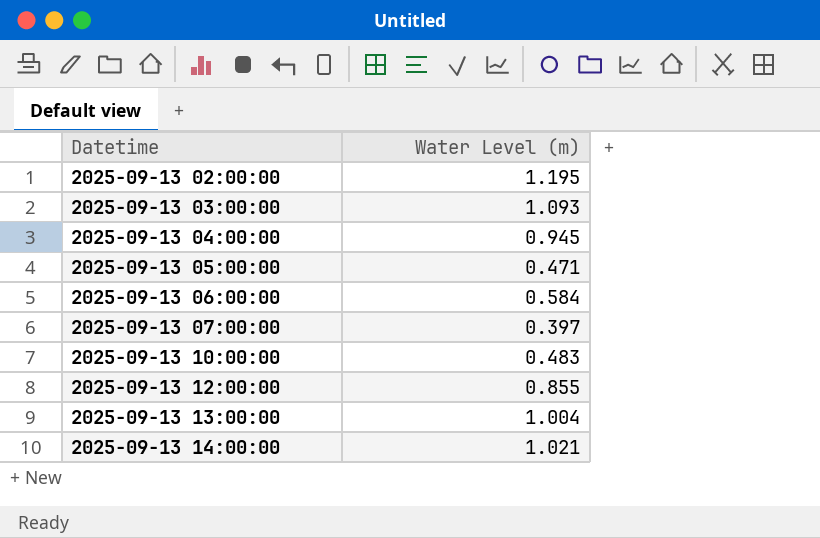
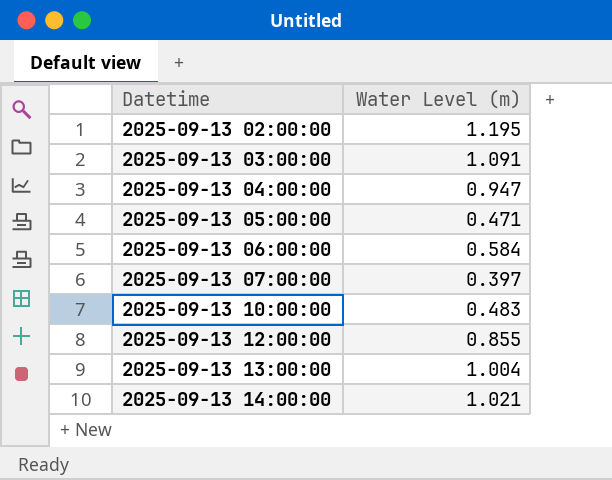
2025-09-13 03:00:00 | Water Level (m): 1.093 -> 1.091
2025-09-13 04:00:00 | Water Level (m): 0.945 -> 0.947

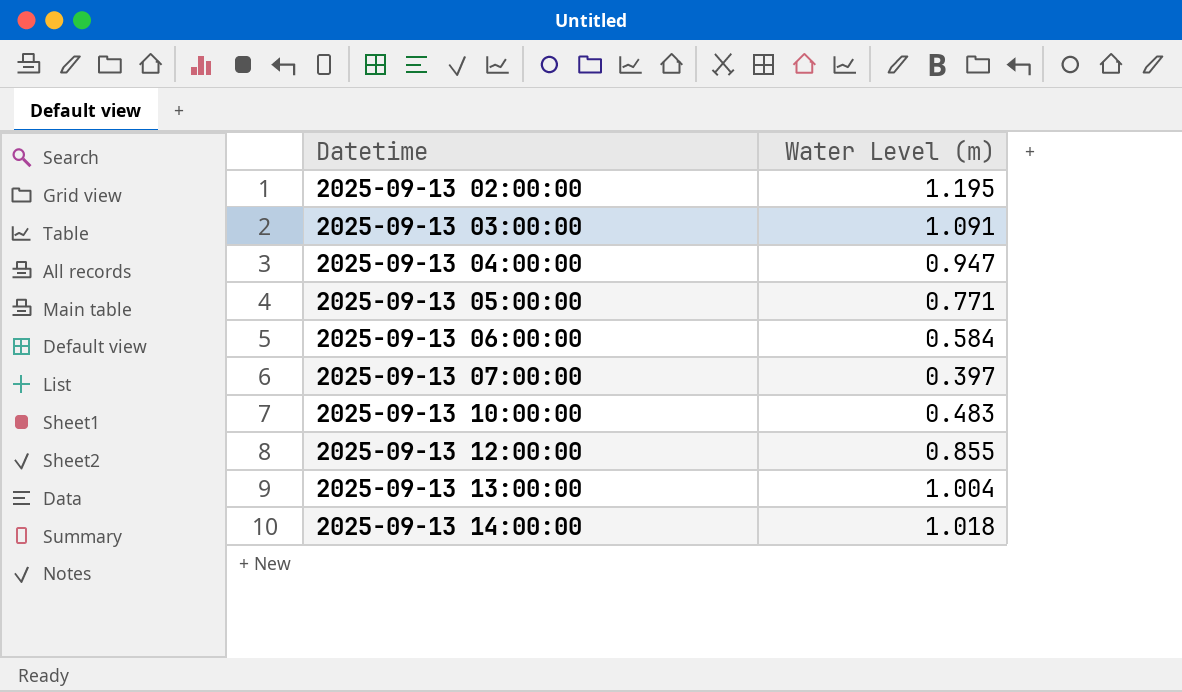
2025-09-13 05:00:00 | Water Level (m): 0.471 -> 0.771
2025-09-13 14:00:00 | Water Level (m): 1.021 -> 1.018

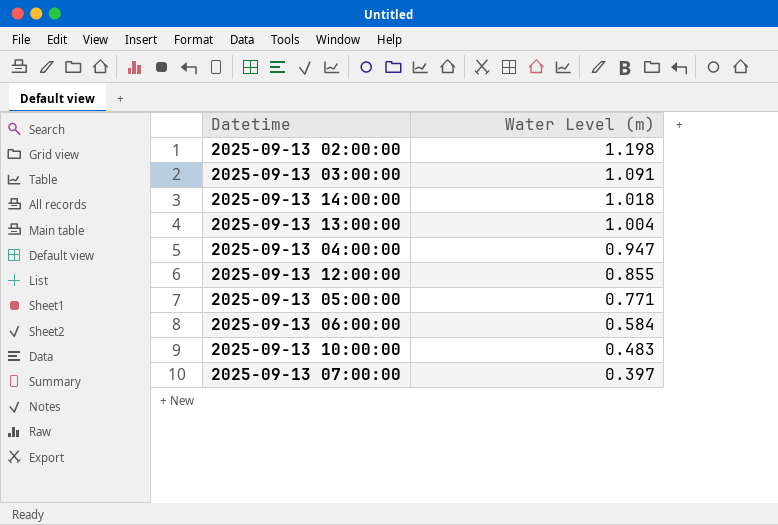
row order: Datetime ascending -> Water Level (m) descending
2025-09-13 02:00:00 | Water Level (m): 1.195 -> 1.198

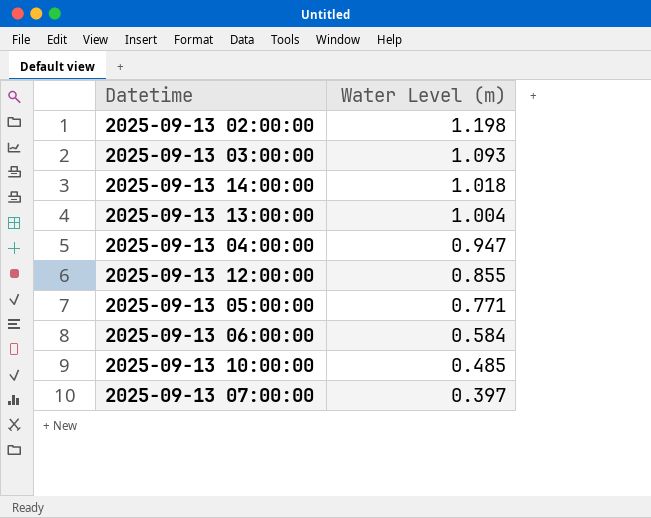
2025-09-13 03:00:00 | Water Level (m): 1.091 -> 1.093
2025-09-13 10:00:00 | Water Level (m): 0.483 -> 0.485

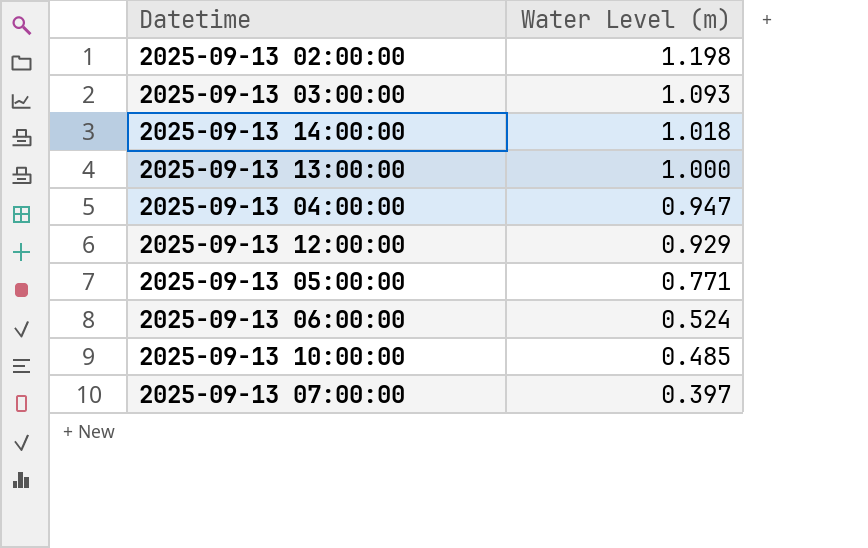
2025-09-13 13:00:00 | Water Level (m): 1.004 -> 1.000
2025-09-13 12:00:00 | Water Level (m): 0.855 -> 0.929
2025-09-13 06:00:00 | Water Level (m): 0.584 -> 0.524

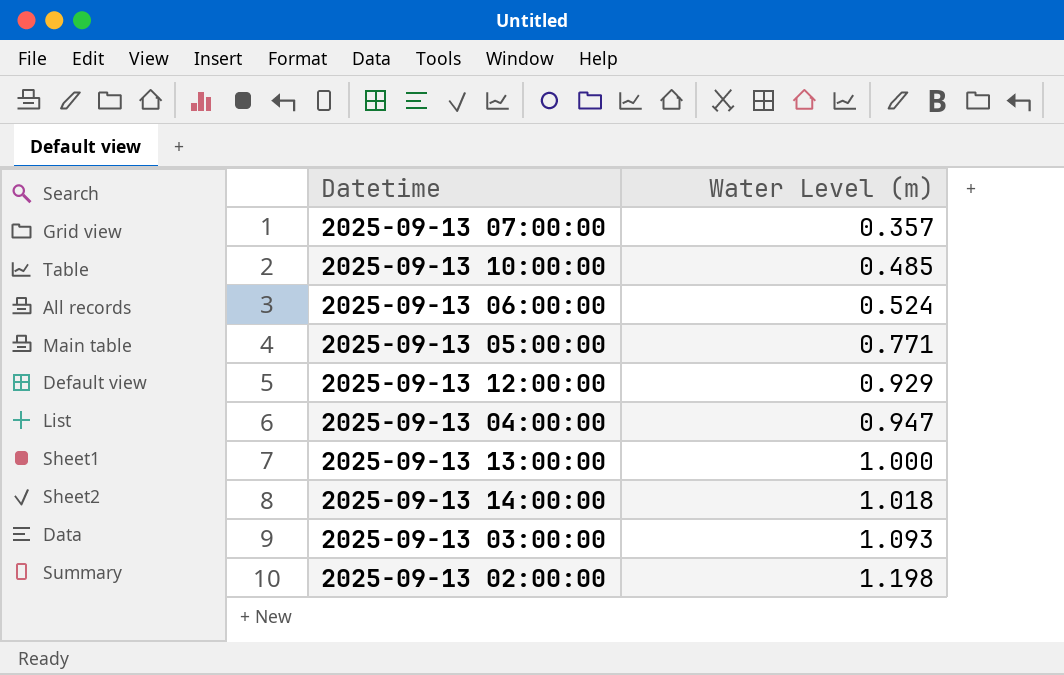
row order: Water Level (m) descending -> Water Level (m) ascending
2025-09-13 07:00:00 | Water Level (m): 0.397 -> 0.357

